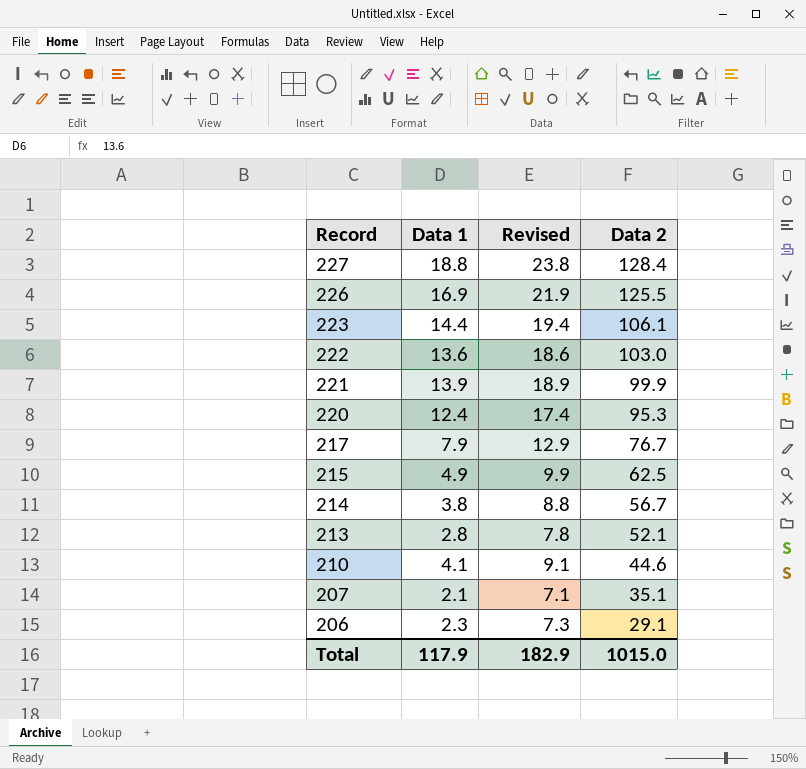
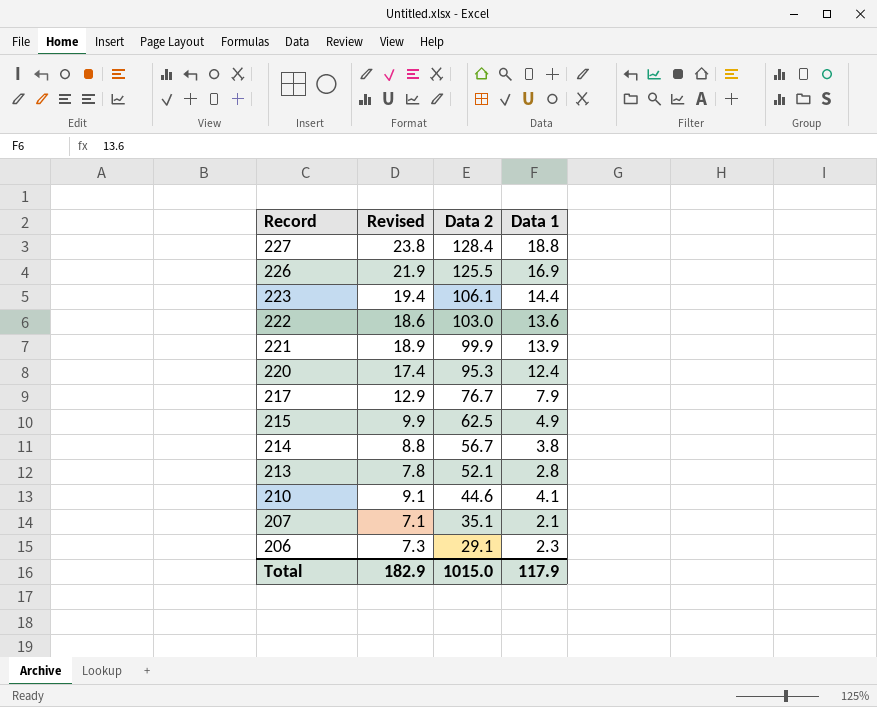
column Data 1 | position: 2 -> 4

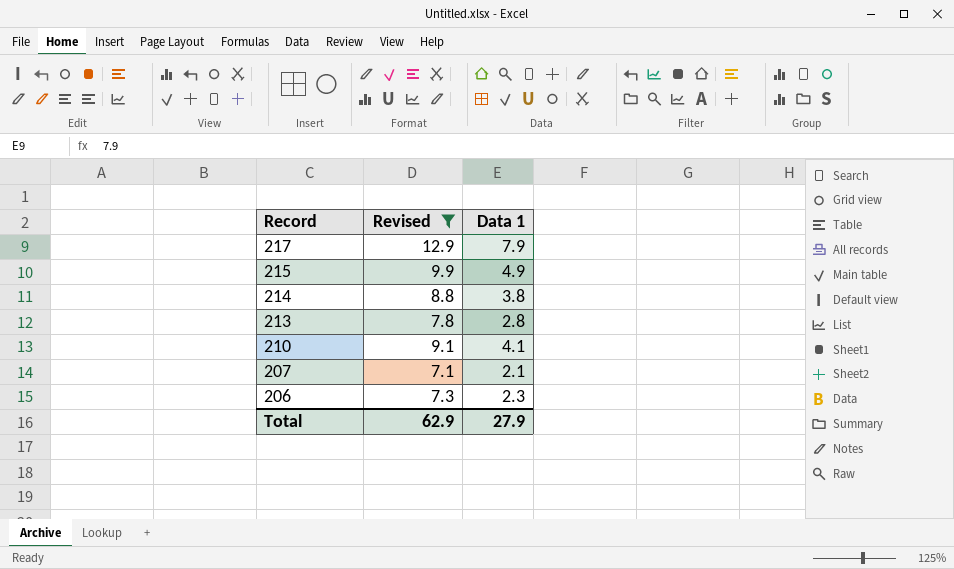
filter: none -> Revised <= 12.9
column Data 2 | position: 3 -> none
Total | Revised: 182.9 -> 62.9
Total | Data 1: 117.9 -> 27.9

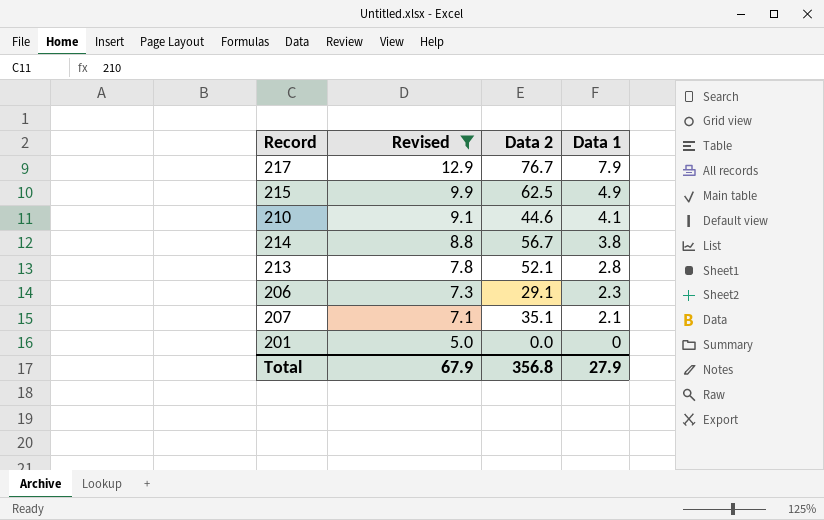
row order: Record descending -> Revised descending
column Data 2 | position: none -> 3
row 201: none -> 5.0 | 0.0 | 0
Total | Revised: 62.9 -> 67.9

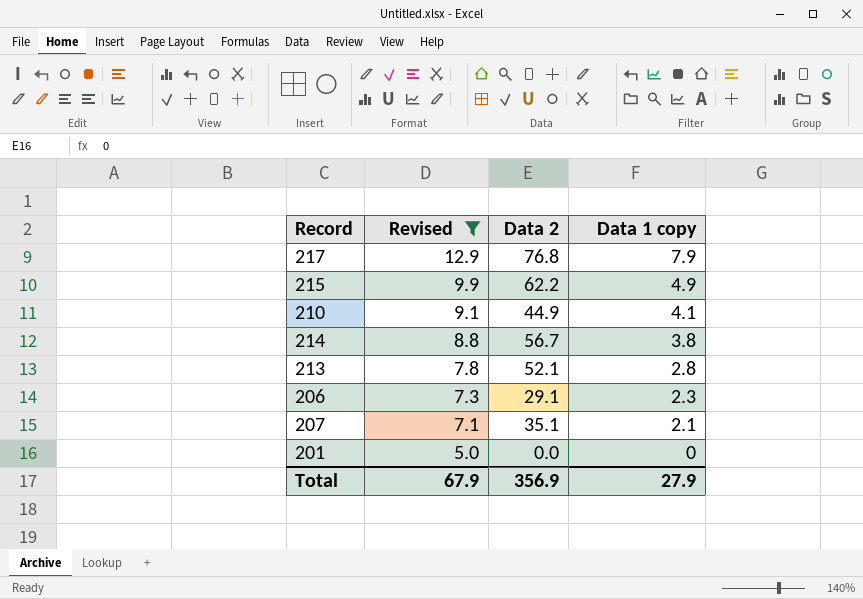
column name: Data 1 -> Data 1 copy
217 | Data 2: 76.7 -> 76.8
215 | Data 2: 62.5 -> 62.2
210 | Data 2: 44.6 -> 44.9
Total | Data 2: 356.8 -> 356.9

